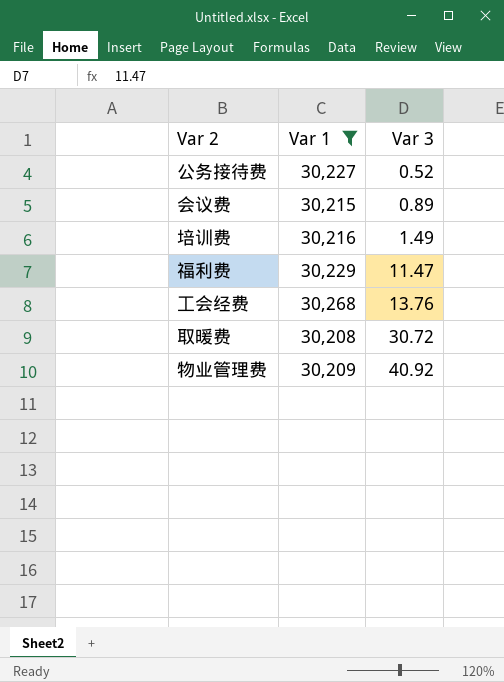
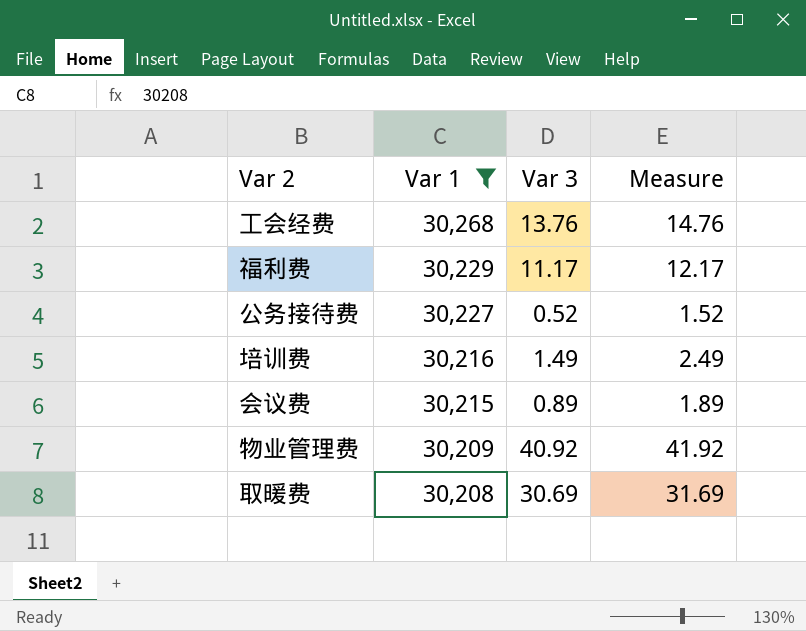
row order: Var 3 ascending -> Var 1 descending
column Measure | formula: none -> [Var 3] + 1
福利费 | Var 3: 11.47 -> 11.17
取暖费 | Var 3: 30.72 -> 30.69

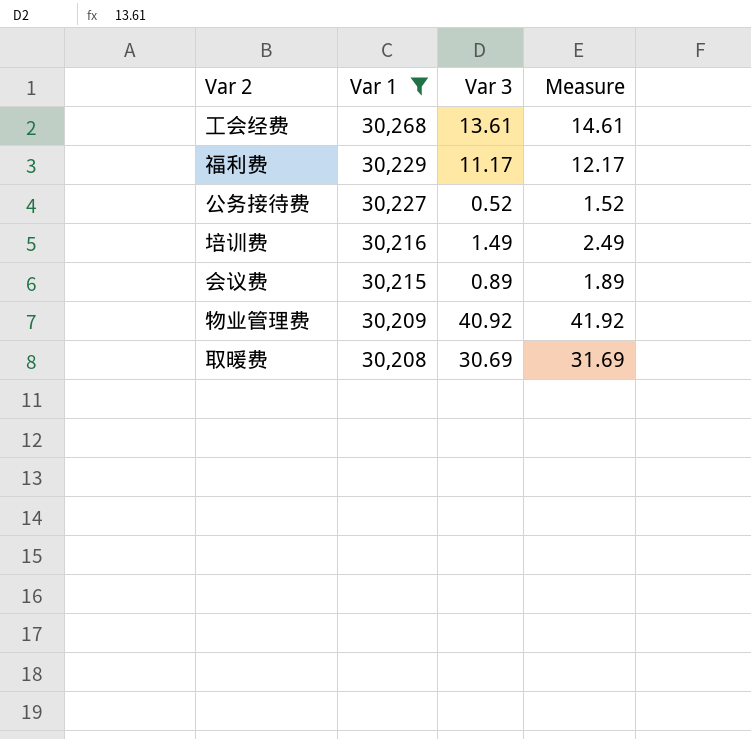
工会经费 | Var 3: 13.76 -> 13.61
工会经费 | Measure: 14.76 -> 14.61

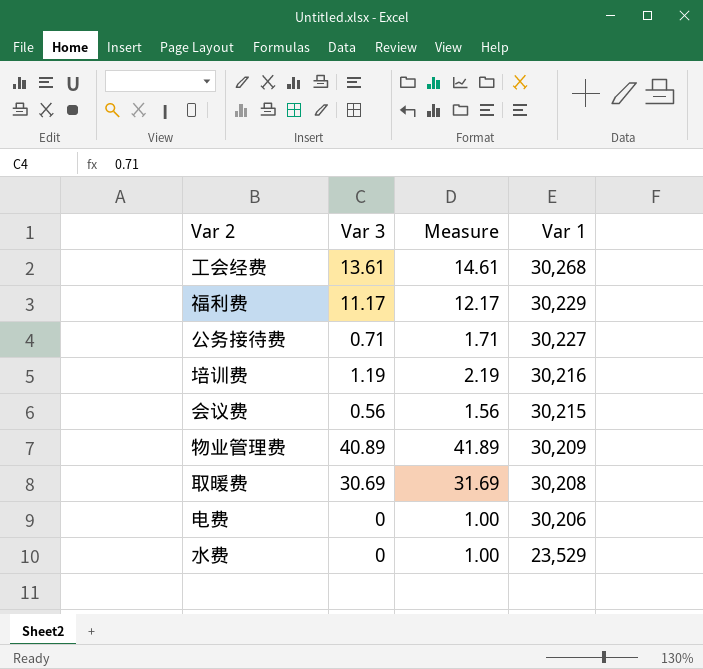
filter: Var 1 >= 30,208 -> none
column Var 1 | position: 2 -> 4
公务接待费 | Var 3: 0.52 -> 0.71
公务接待费 | Measure: 1.52 -> 1.71
培训费 | Var 3: 1.49 -> 1.19
培训费 | Measure: 2.49 -> 2.19
会议费 | Var 3: 0.89 -> 0.56
会议费 | Measure: 1.89 -> 1.56
物业管理费 | Var 3: 40.92 -> 40.89
物业管理费 | Measure: 41.92 -> 41.89

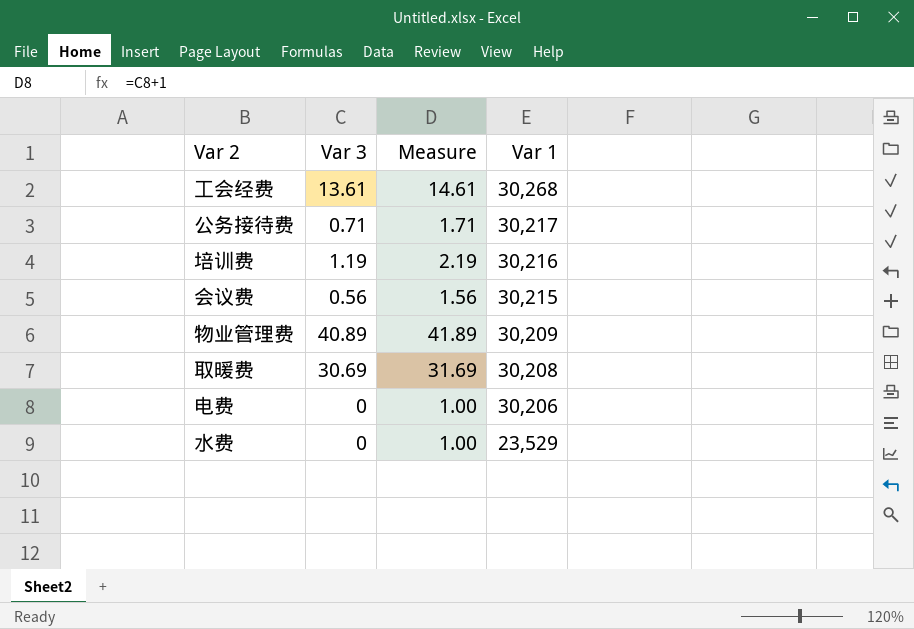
row 福利费: 11.17 | 12.17 | 30,229 -> none
公务接待费 | Var 1: 30,227 -> 30,217

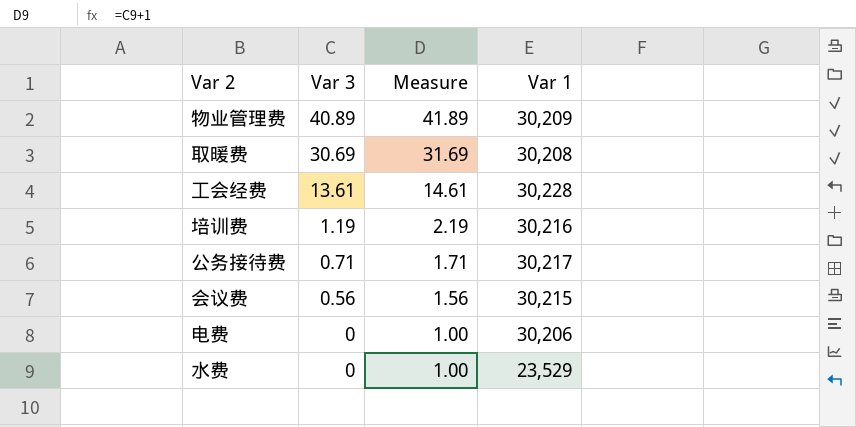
row order: Var 1 descending -> Var 3 descending
工会经费 | Var 1: 30,268 -> 30,228

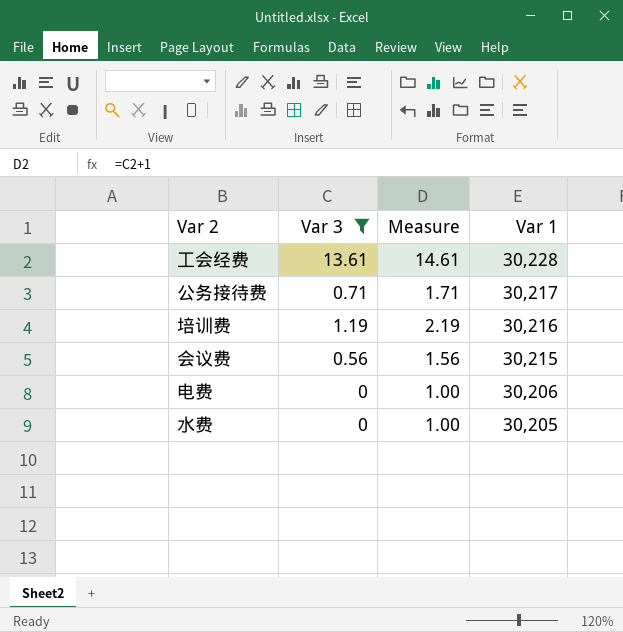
filter: none -> Var 3 <= 13.61
row order: Var 3 descending -> Var 1 descending
水费 | Var 1: 23,529 -> 30,205

